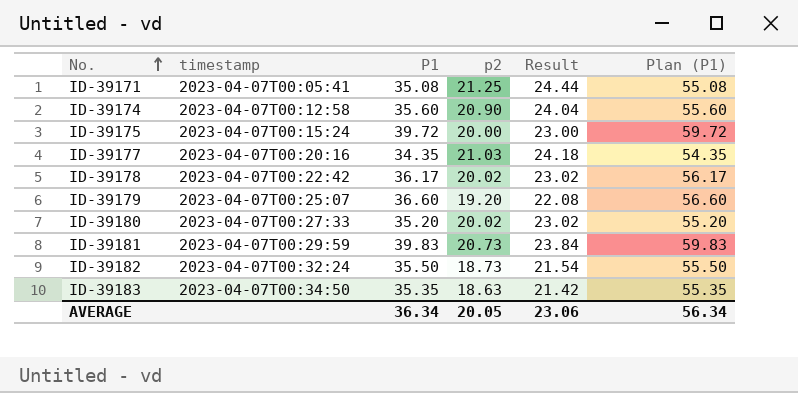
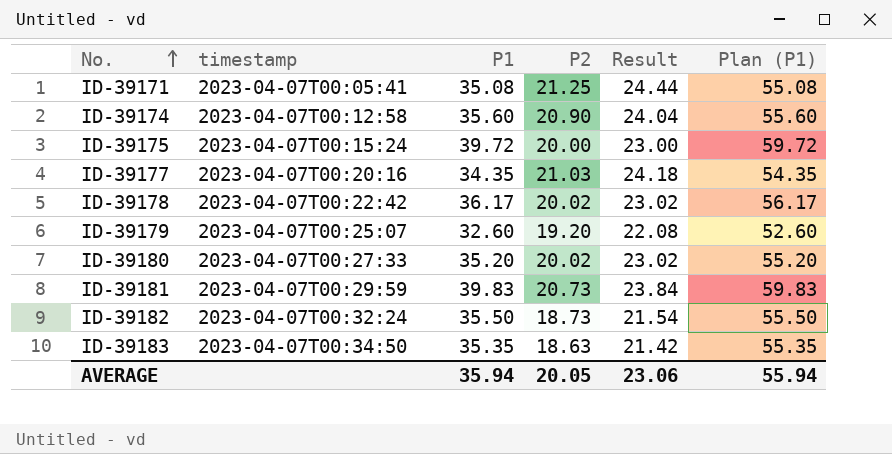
column name: p2 -> P2
ID-39179 | P1: 36.60 -> 32.60
ID-39179 | Plan (P1): 56.60 -> 52.60
AVERAGE | P1: 36.34 -> 35.94
AVERAGE | Plan (P1): 56.34 -> 55.94

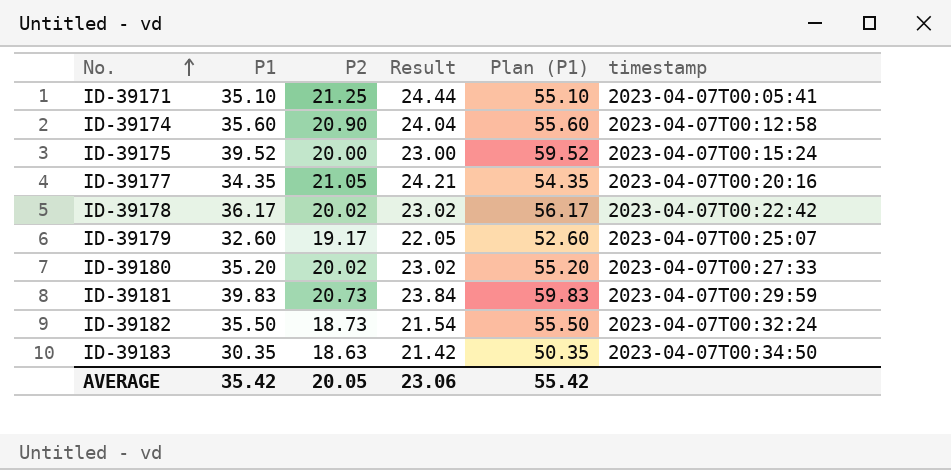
column timestamp | position: 2 -> 6
ID-39171 | P1: 35.08 -> 35.10
ID-39171 | Plan (P1): 55.08 -> 55.10
ID-39175 | P1: 39.72 -> 39.52
ID-39175 | Plan (P1): 59.72 -> 59.52
ID-39177 | P2: 21.03 -> 21.05
ID-39177 | Result: 24.18 -> 24.21
ID-39179 | P2: 19.20 -> 19.17
ID-39179 | Result: 22.08 -> 22.05
ID-39183 | P1: 35.35 -> 30.35
ID-39183 | Plan (P1): 55.35 -> 50.35
AVERAGE | P1: 35.94 -> 35.42
AVERAGE | Plan (P1): 55.94 -> 55.42

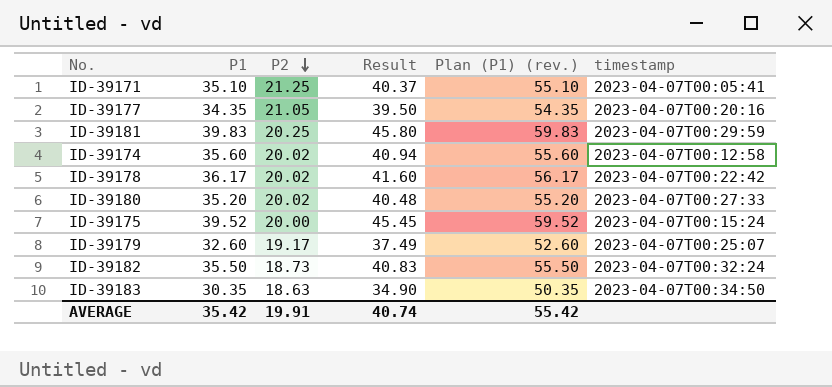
row order: No. ascending -> P2 descending
column Result | formula: [P2] * 1.15 -> [P1] * 1.15
column name: Plan (P1) -> Plan (P1) (rev.)
ID-39181 | P2: 20.73 -> 20.25
ID-39174 | P2: 20.90 -> 20.02
AVERAGE | P2: 20.05 -> 19.91
AVERAGE | Result: 23.06 -> 40.74

